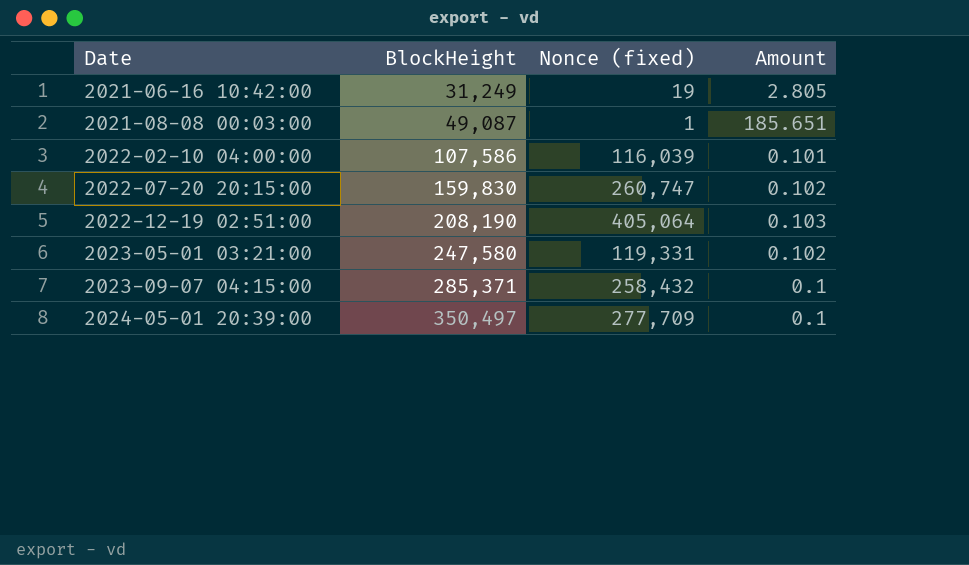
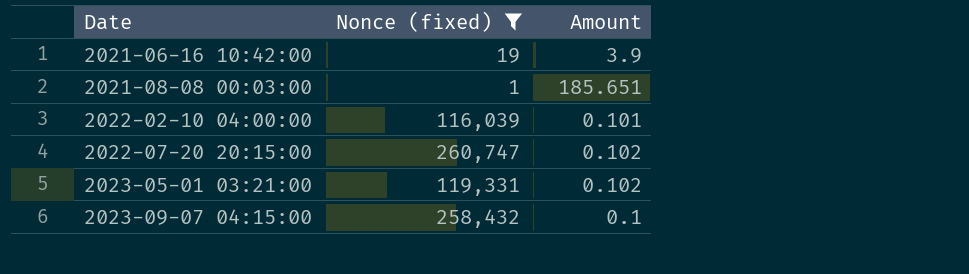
filter: none -> Nonce (fixed) <= 260,747
column BlockHeight | position: 2 -> none
2021-06-16 10:42:00 | Amount: 2.805 -> 3.9

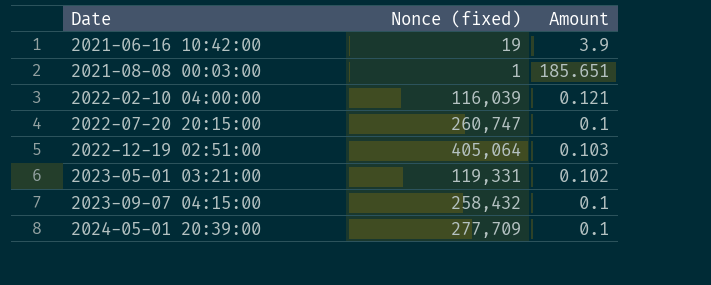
filter: Nonce (fixed) <= 260,747 -> none
2022-02-10 04:00:00 | Amount: 0.101 -> 0.121
2022-07-20 20:15:00 | Amount: 0.102 -> 0.1

